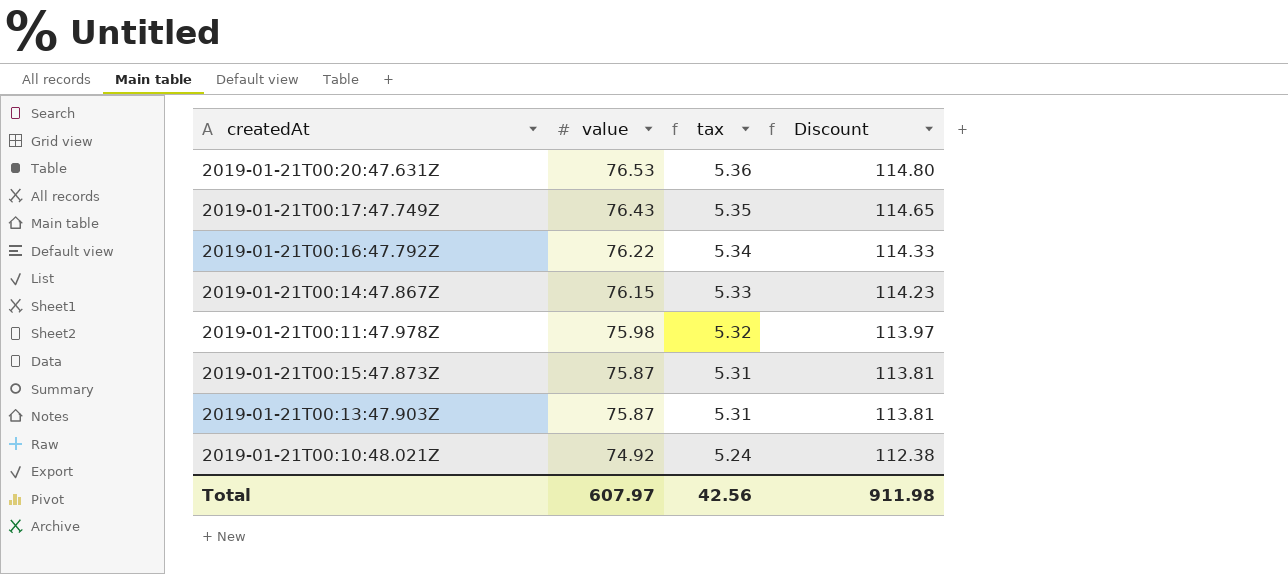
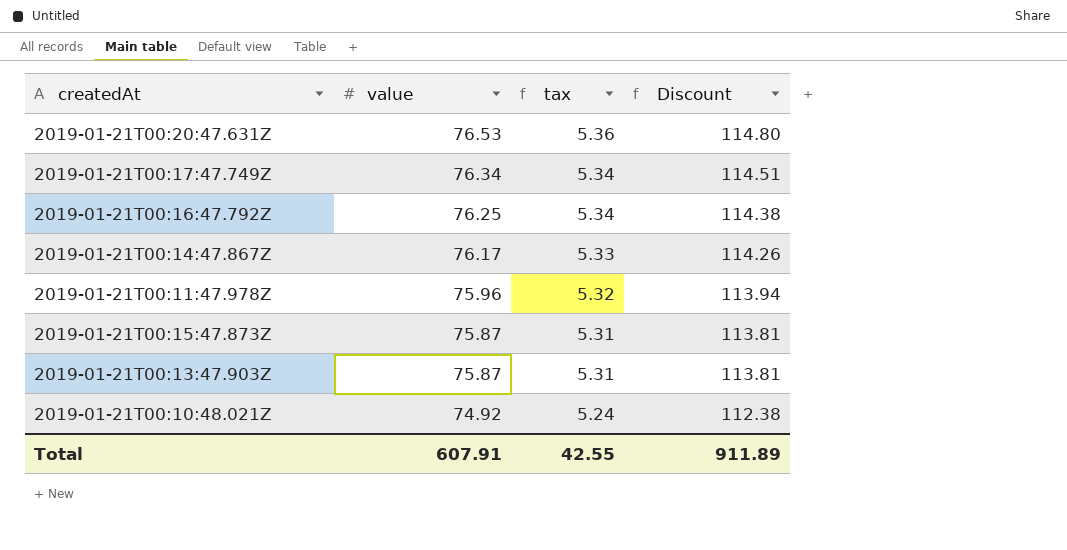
2019-01-21T00:17:47.749Z | value: 76.43 -> 76.34
2019-01-21T00:17:47.749Z | tax: 5.35 -> 5.34
2019-01-21T00:17:47.749Z | Discount: 114.65 -> 114.51
2019-01-21T00:16:47.792Z | value: 76.22 -> 76.25
2019-01-21T00:16:47.792Z | Discount: 114.33 -> 114.38
2019-01-21T00:14:47.867Z | value: 76.15 -> 76.17
2019-01-21T00:14:47.867Z | Discount: 114.23 -> 114.26
2019-01-21T00:11:47.978Z | value: 75.98 -> 75.96
2019-01-21T00:11:47.978Z | Discount: 113.97 -> 113.94
Total | value: 607.97 -> 607.91
Total | tax: 42.56 -> 42.55
Total | Discount: 911.98 -> 911.89

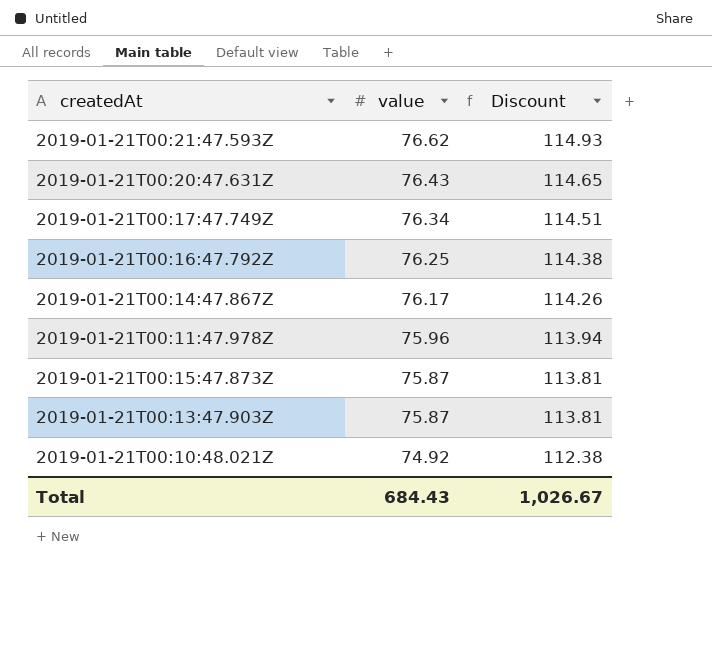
column tax | formula: [value] * 0.07 -> none
row 2019-01-21T00:21:47.593Z: none -> 76.62 | 114.93
2019-01-21T00:20:47.631Z | value: 76.53 -> 76.43
2019-01-21T00:20:47.631Z | Discount: 114.80 -> 114.65
Total | value: 607.91 -> 684.43
Total | Discount: 911.89 -> 1,026.67

